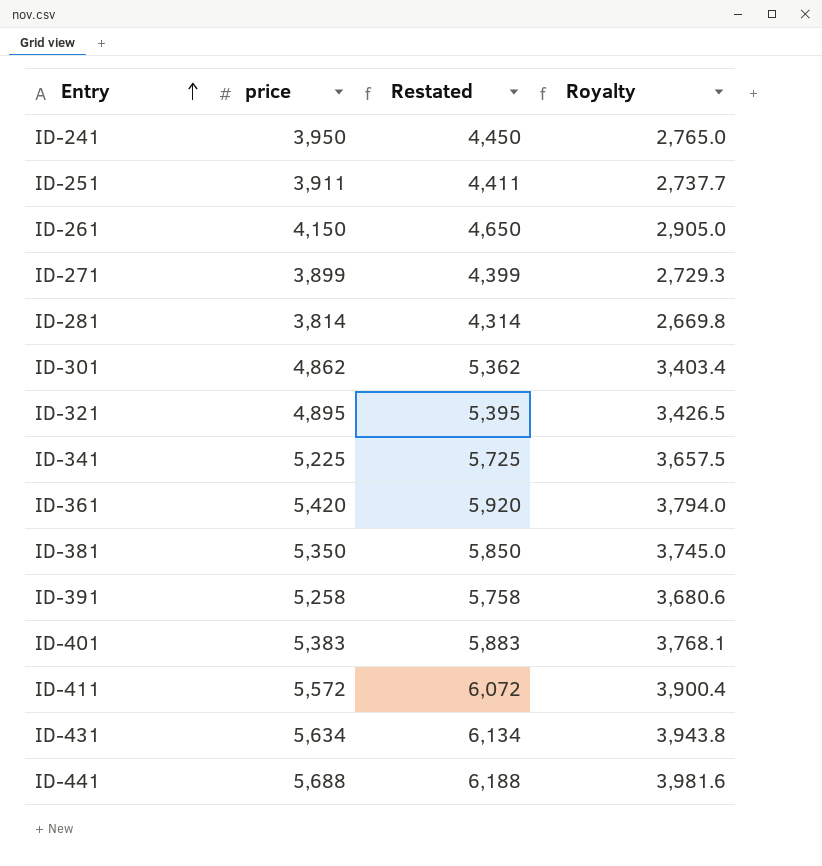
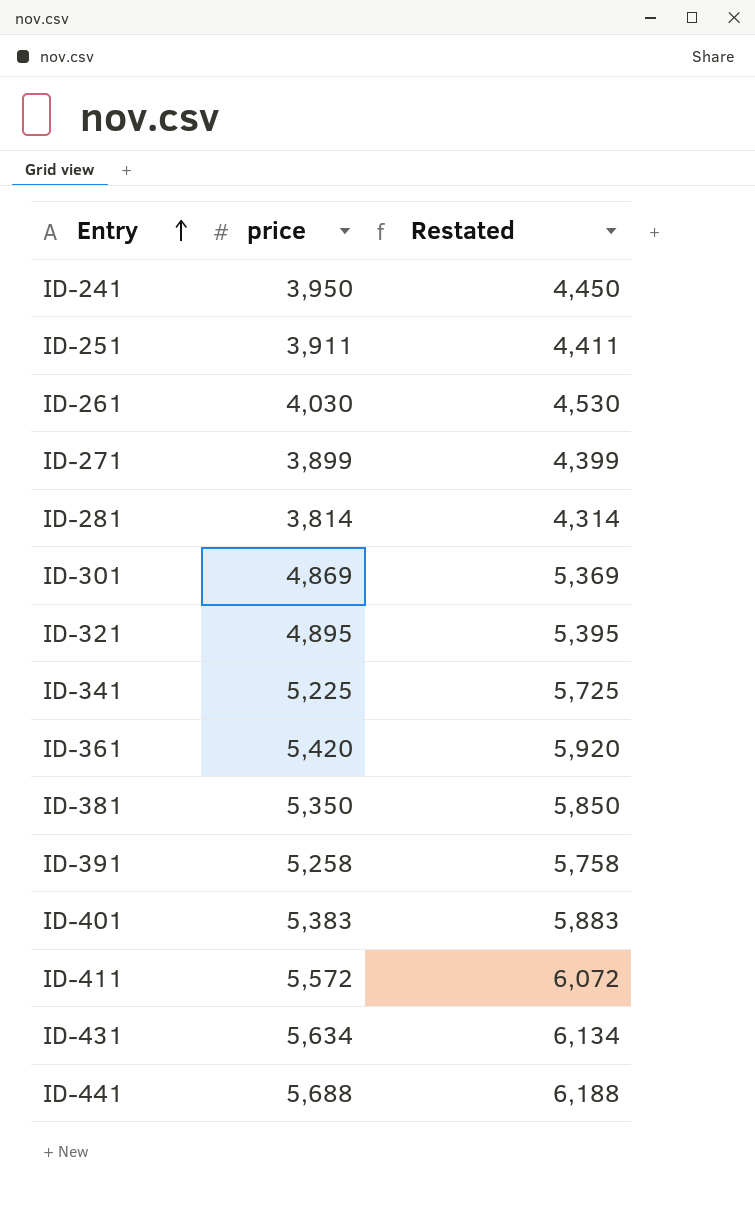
column Royalty | formula: [price] * 0.7 -> none
ID-261 | price: 4,150 -> 4,030
ID-261 | Restated: 4,650 -> 4,530
ID-301 | price: 4,862 -> 4,869
ID-301 | Restated: 5,362 -> 5,369

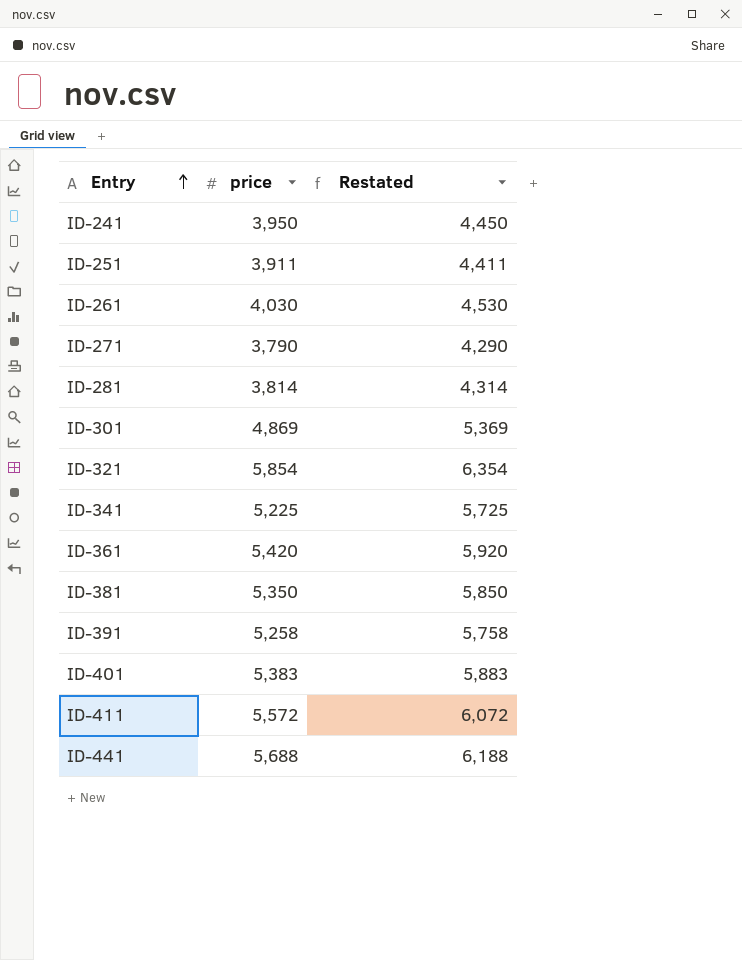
row ID-431: 5,634 | 6,134 -> none
ID-271 | price: 3,899 -> 3,790
ID-271 | Restated: 4,399 -> 4,290
ID-321 | price: 4,895 -> 5,854
ID-321 | Restated: 5,395 -> 6,354

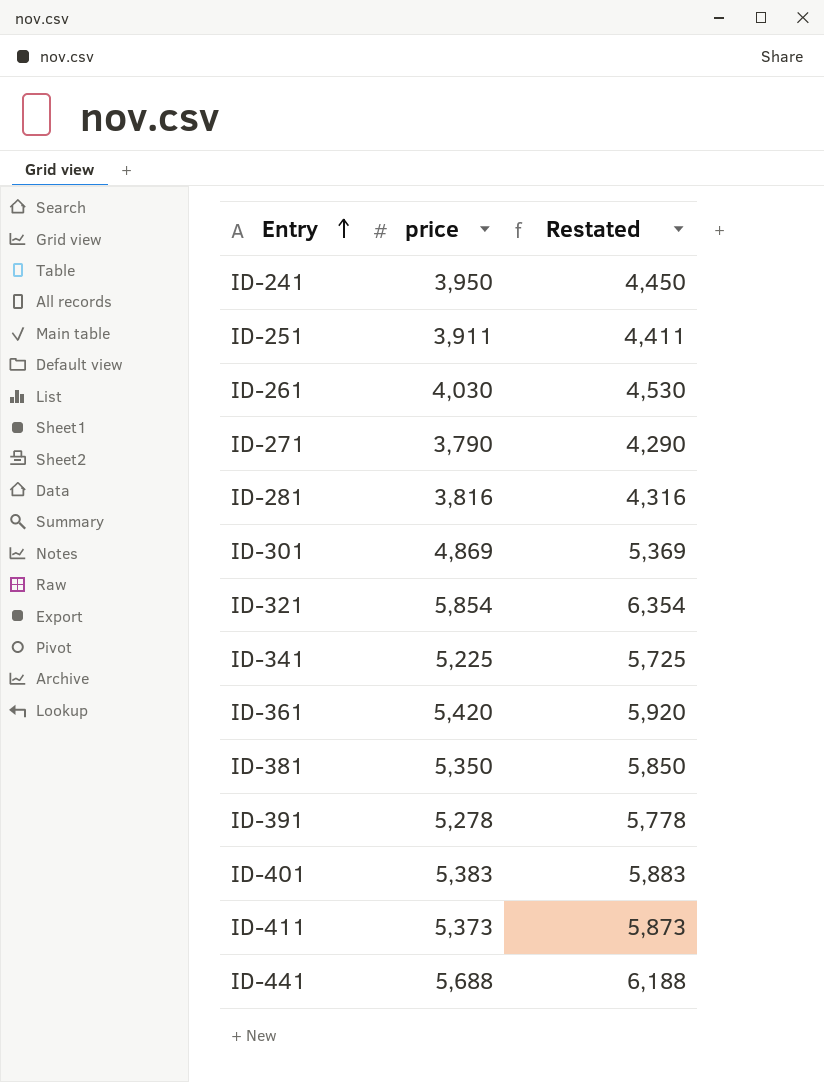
ID-281 | price: 3,814 -> 3,816
ID-281 | Restated: 4,314 -> 4,316
ID-391 | price: 5,258 -> 5,278
ID-391 | Restated: 5,758 -> 5,778
ID-411 | price: 5,572 -> 5,373
ID-411 | Restated: 6,072 -> 5,873

